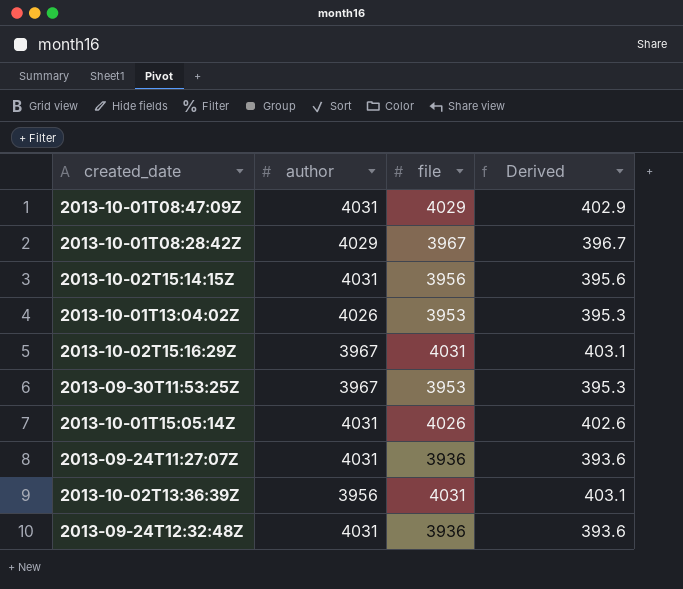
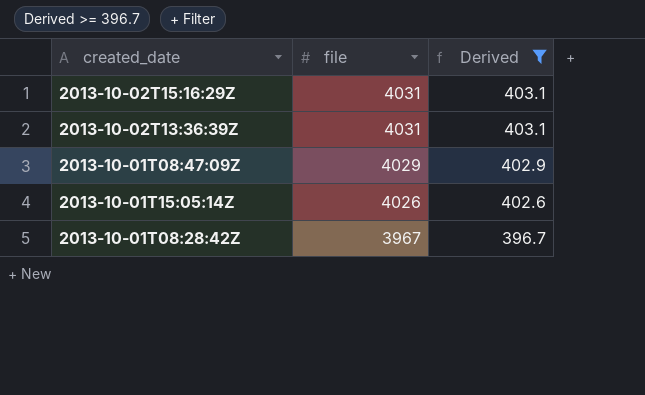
filter: none -> Derived >= 396.7
row order: none -> file descending
column author | position: 2 -> none

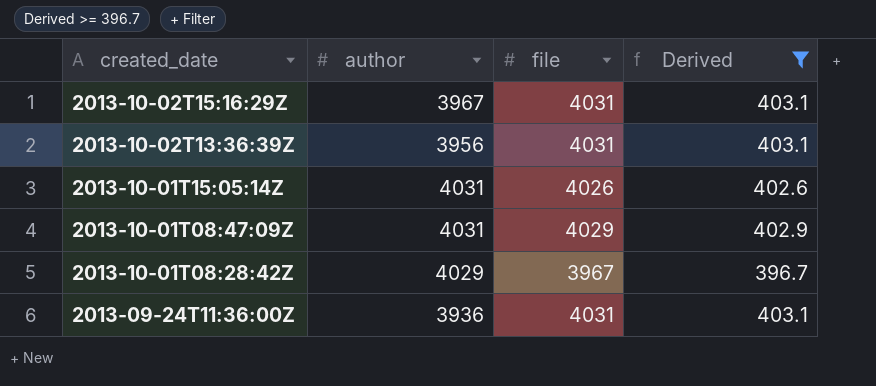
row order: file descending -> created_date descending
column author | position: none -> 2
row 2013-09-24T11:36:00Z: none -> 3936 | 4031 | 403.1

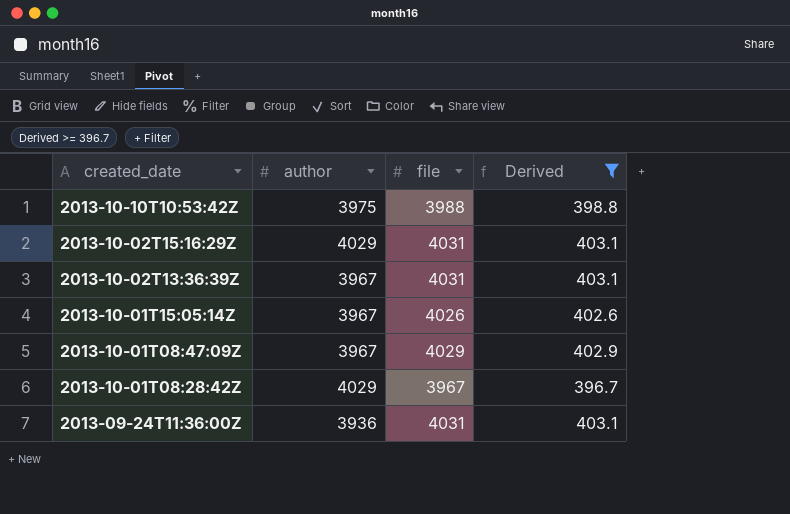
row 2013-10-10T10:53:42Z: none -> 3975 | 3988 | 398.8
2013-10-02T15:16:29Z | author: 3967 -> 4029
2013-10-02T13:36:39Z | author: 3956 -> 3967
2013-10-01T15:05:14Z | author: 4031 -> 3967
2013-10-01T08:47:09Z | author: 4031 -> 3967

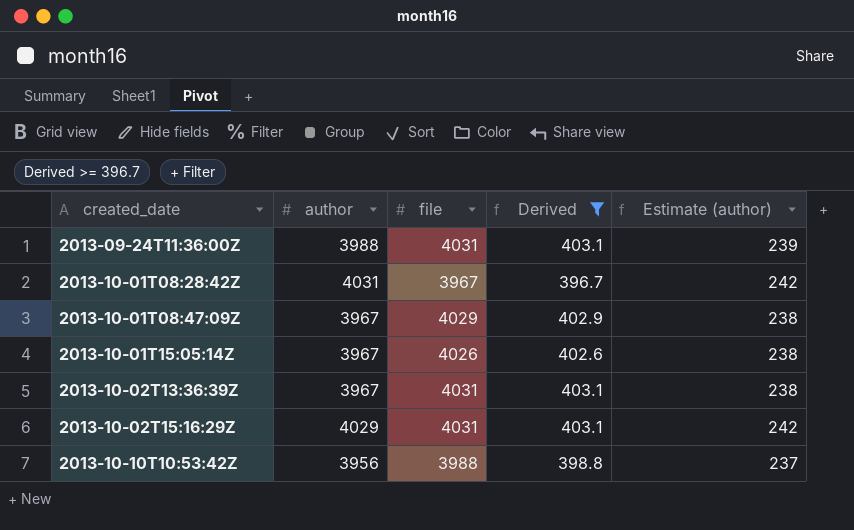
row order: created_date descending -> created_date ascending
column Estimate (author) | formula: none -> [author] * 0.06
2013-09-24T11:36:00Z | author: 3936 -> 3988
2013-10-01T08:28:42Z | author: 4029 -> 4031
2013-10-10T10:53:42Z | author: 3975 -> 3956

